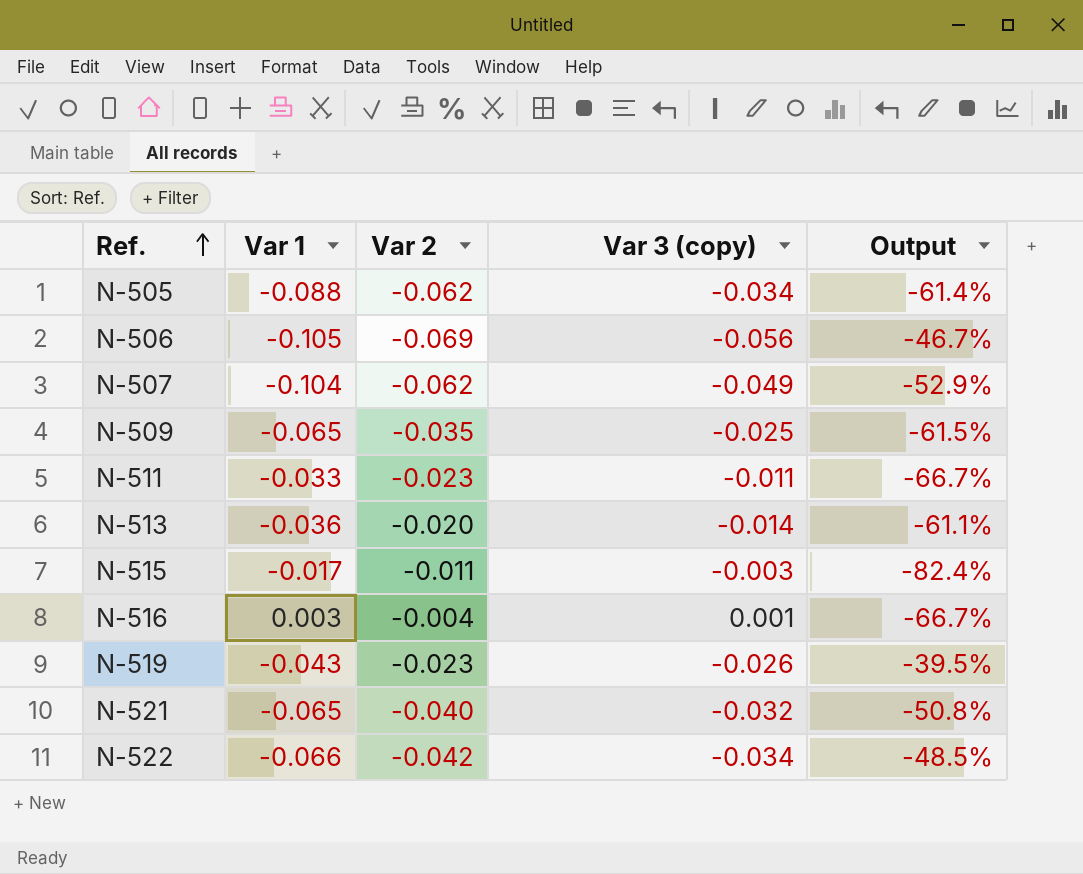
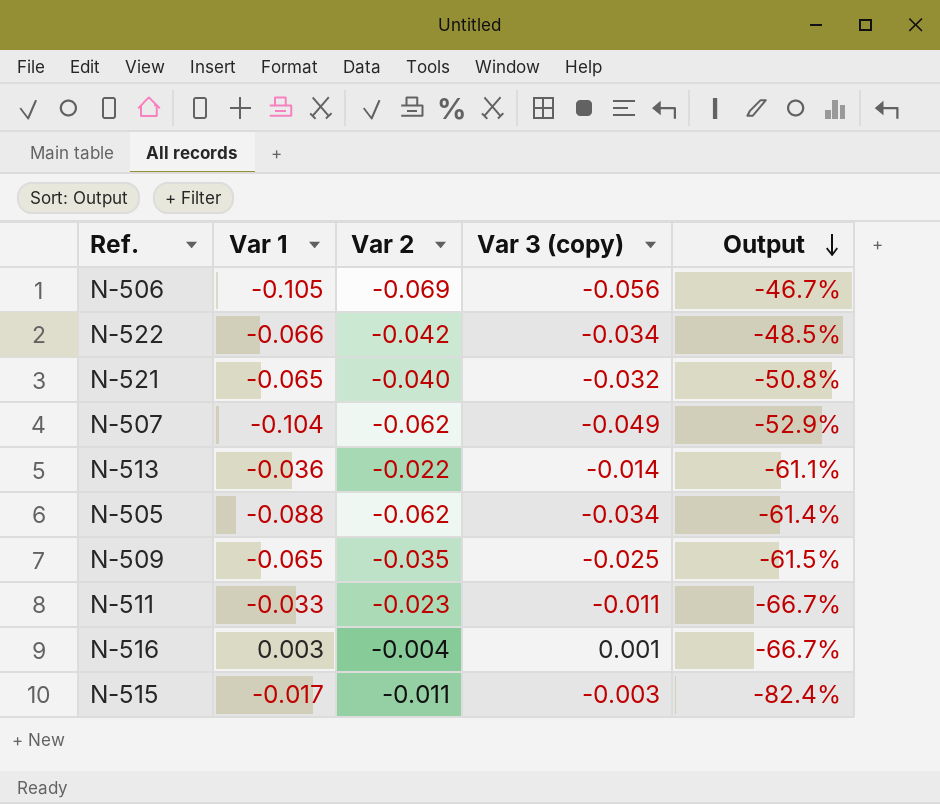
row order: Ref. ascending -> Output descending
row N-519: -0.043 | -0.023 | -0.026 | -39.5% -> none
N-513 | Var 2: -0.020 -> -0.022

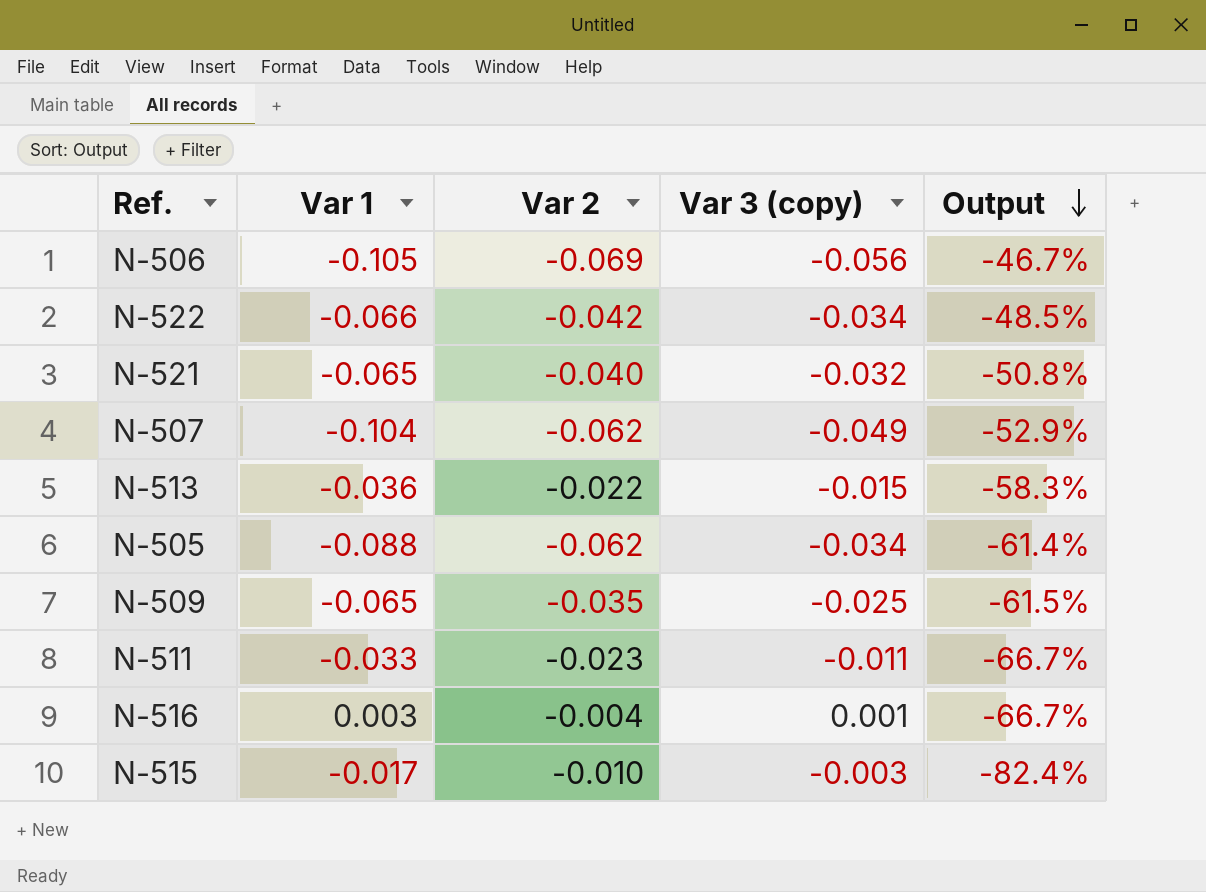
N-513 | Var 3 (copy): -0.014 -> -0.015
N-513 | Output: -61.1% -> -58.3%
N-515 | Var 2: -0.011 -> -0.010

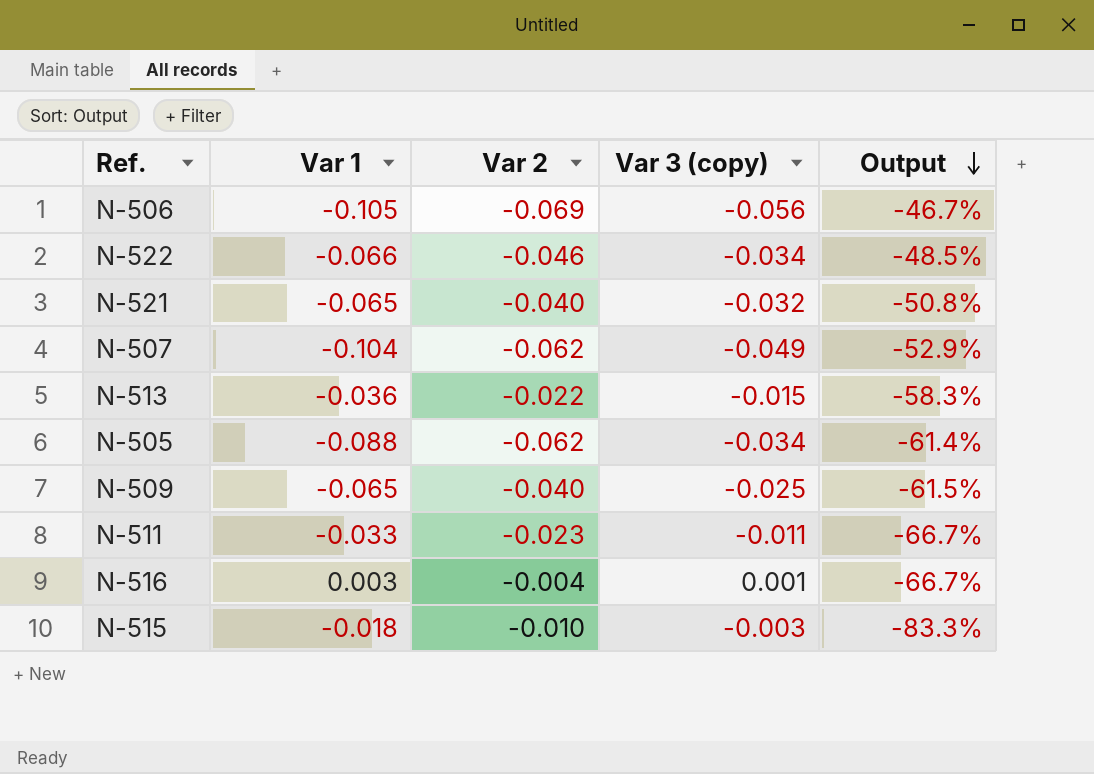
N-522 | Var 2: -0.042 -> -0.046
N-509 | Var 2: -0.035 -> -0.040
N-515 | Var 1: -0.017 -> -0.018
N-515 | Output: -82.4% -> -83.3%

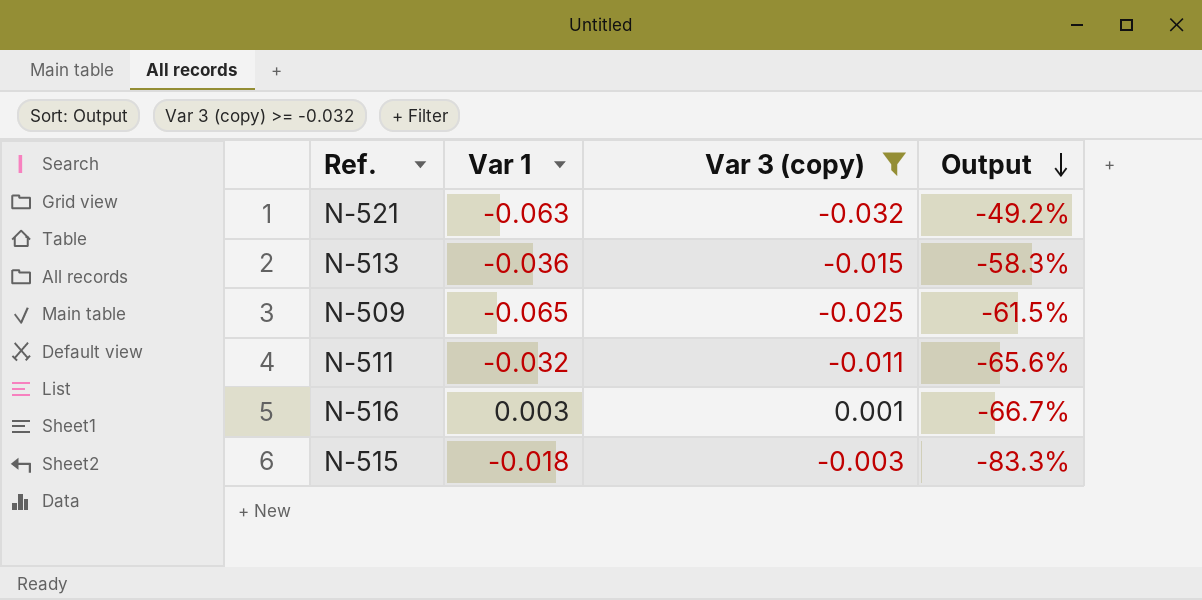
filter: none -> Var 3 (copy) >= -0.032
column Var 2 | position: 3 -> none
N-521 | Var 1: -0.065 -> -0.063
N-521 | Output: -50.8% -> -49.2%
N-511 | Var 1: -0.033 -> -0.032
N-511 | Output: -66.7% -> -65.6%

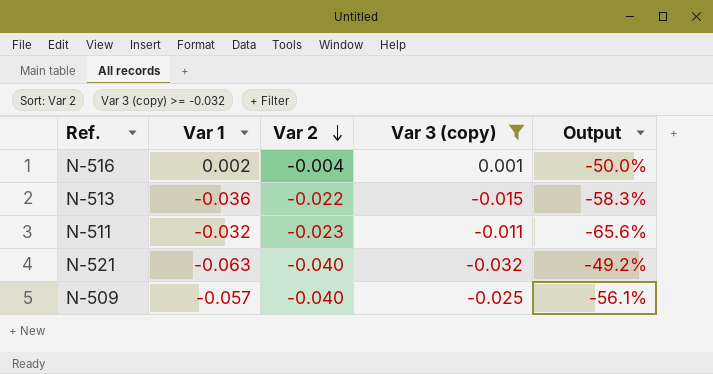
row order: Output descending -> Var 2 descending
column Var 2 | position: none -> 3
row N-515: -0.018 | -0.003 | -83.3% -> none
N-516 | Var 1: 0.003 -> 0.002
N-516 | Output: -66.7% -> -50.0%
N-509 | Var 1: -0.065 -> -0.057
N-509 | Output: -61.5% -> -56.1%

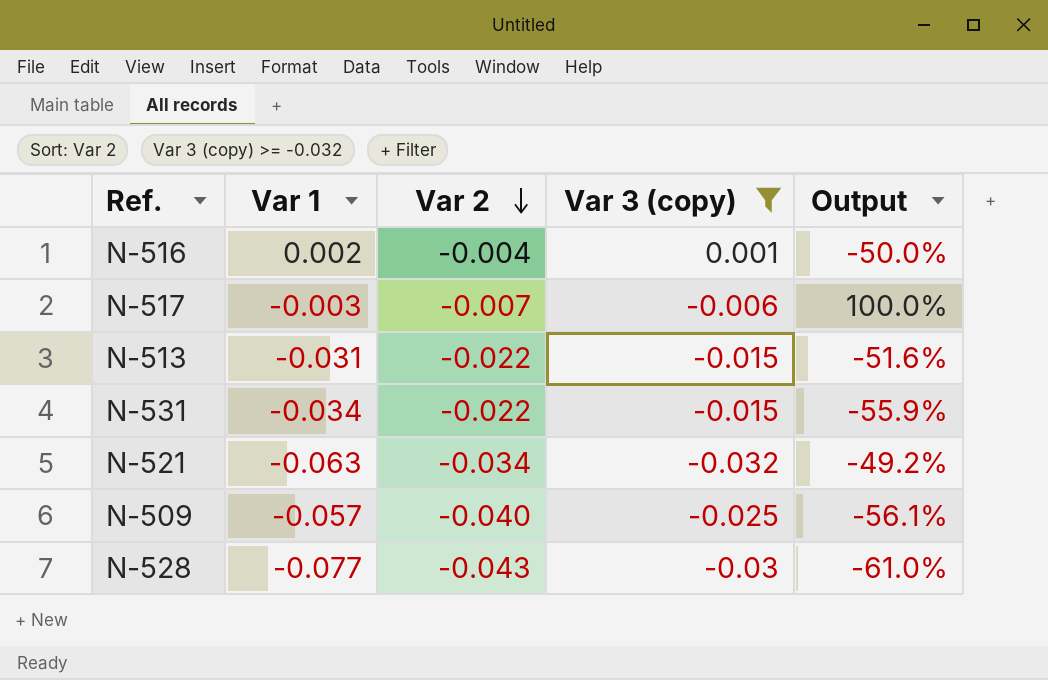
row N-511: -0.032 | -0.023 | -0.011 | -65.6% -> none
row N-517: none -> -0.003 | -0.007 | -0.006 | 100.0%
N-513 | Var 1: -0.036 -> -0.031
N-513 | Output: -58.3% -> -51.6%
row N-531: none -> -0.034 | -0.022 | -0.015 | -55.9%
N-521 | Var 2: -0.040 -> -0.034
row N-528: none -> -0.077 | -0.043 | -0.03 | -61.0%

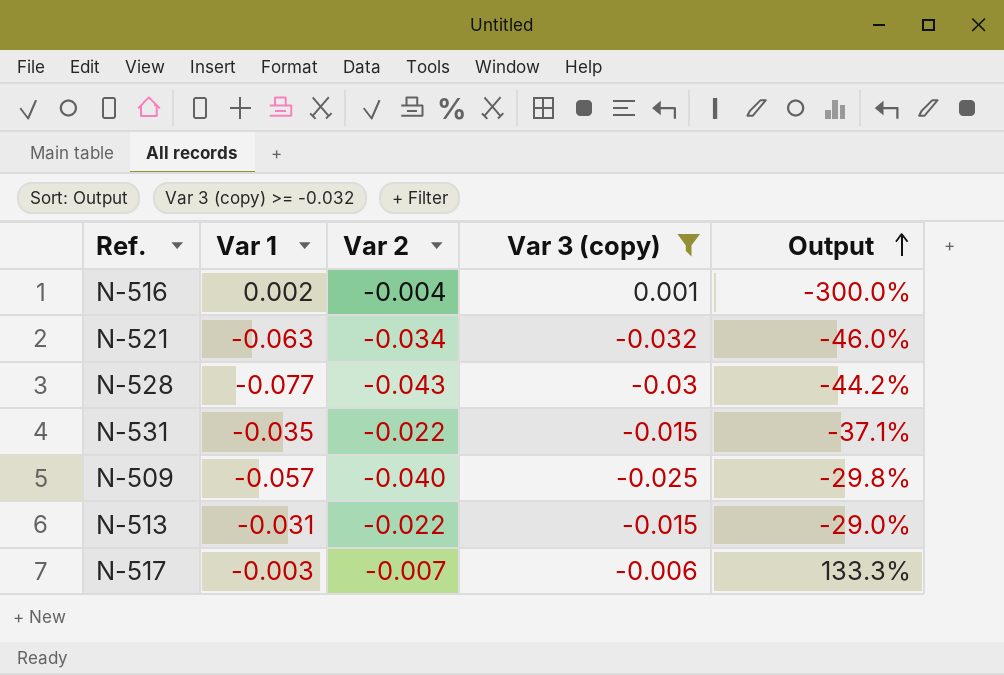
row order: Var 2 descending -> Output ascending
column Output | formula: ([Var 3 (copy)] - [Var 1]) / [Var 1] -> ([Var 2] - [Var 1]) / [Var 1]
N-531 | Var 1: -0.034 -> -0.035

